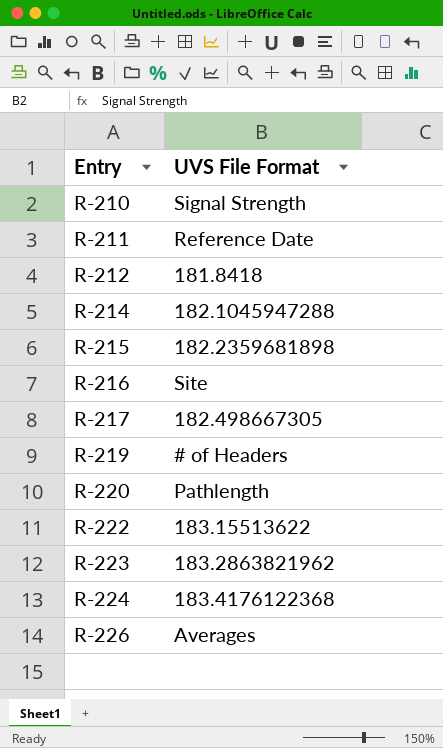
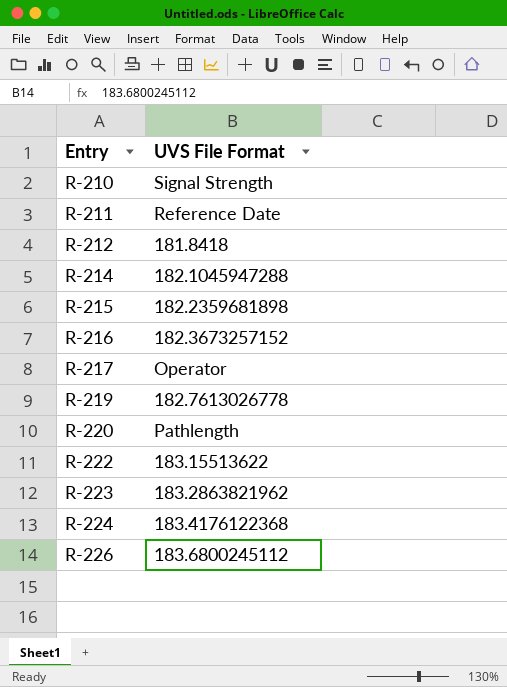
R-216 | UVS File Format: Site -> 182.3673257152
R-217 | UVS File Format: 182.498667305 -> Operator
R-219 | UVS File Format: # of Headers -> 182.7613026778
R-226 | UVS File Format: Averages -> 183.6800245112

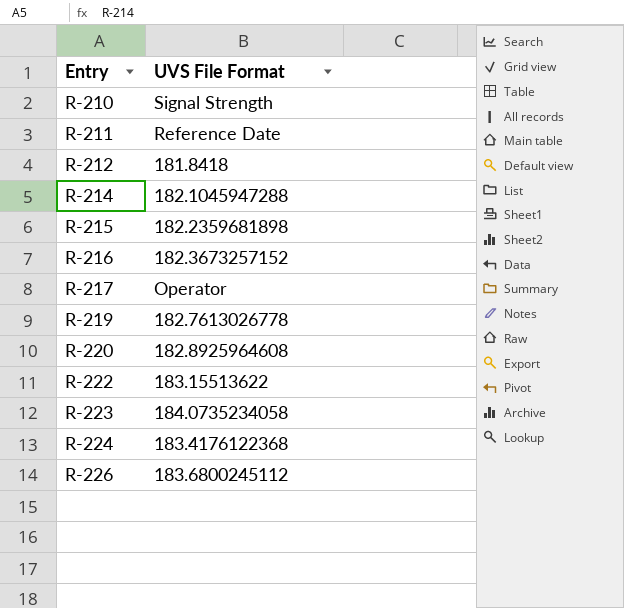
R-220 | UVS File Format: Pathlength -> 182.8925964608
R-223 | UVS File Format: 183.2863821962 -> 184.0735234058

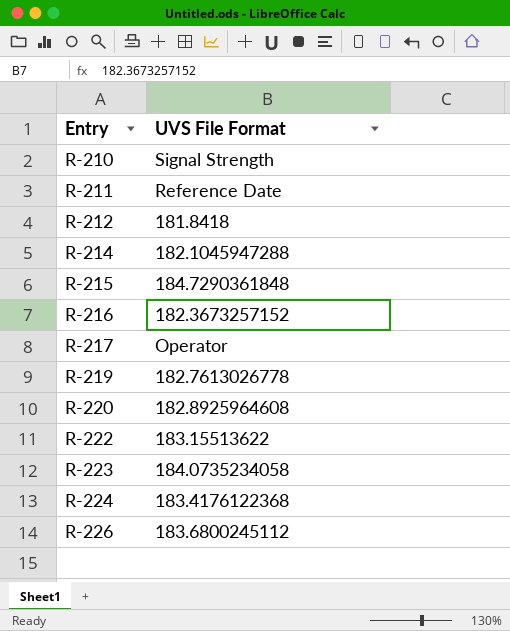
R-215 | UVS File Format: 182.2359681898 -> 184.7290361848

